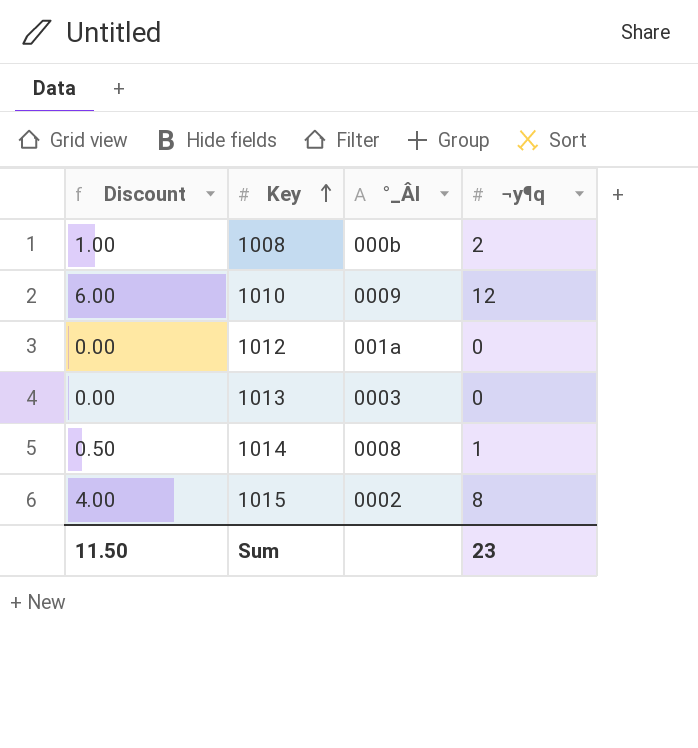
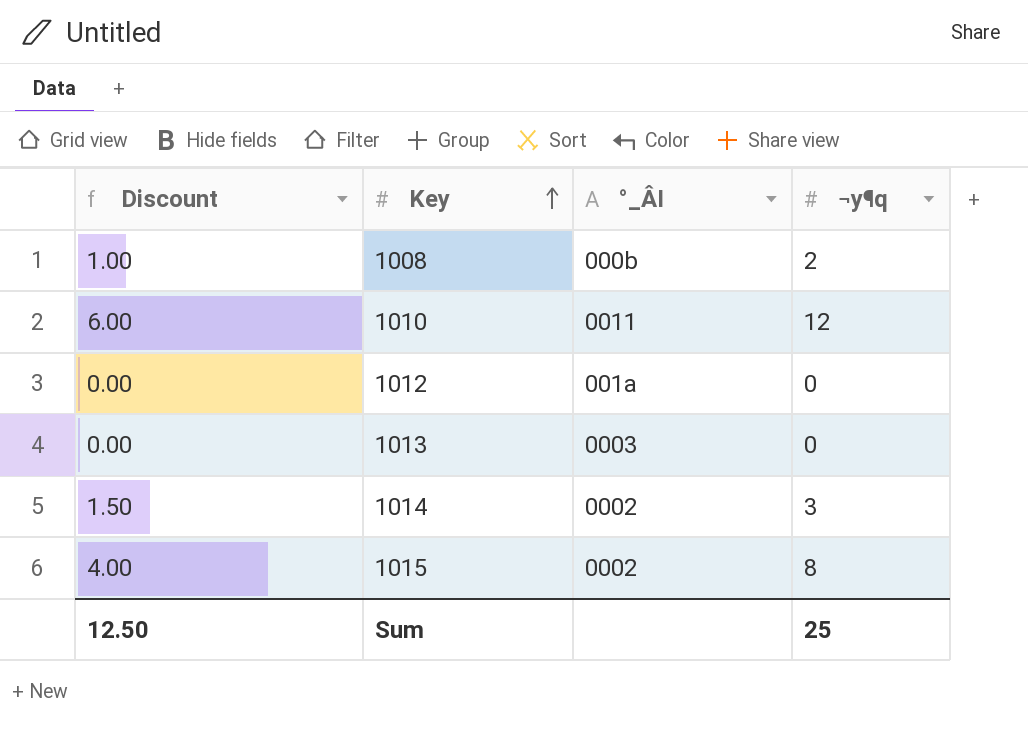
1010 | °_ÂI: 0009 -> 0011
1014 | Discount: 0.50 -> 1.50
1014 | °_ÂI: 0008 -> 0002
1014 | ¬y¶q: 1 -> 3
Sum | Discount: 11.50 -> 12.50
Sum | ¬y¶q: 23 -> 25

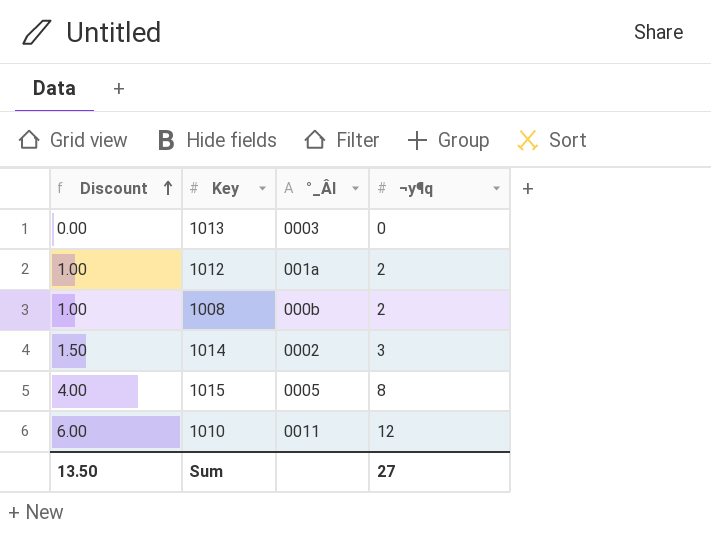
row order: Key ascending -> Discount ascending
1012 | Discount: 0.00 -> 1.00
1012 | ¬y¶q: 0 -> 2
1015 | °_ÂI: 0002 -> 0005
Sum | Discount: 12.50 -> 13.50
Sum | ¬y¶q: 25 -> 27

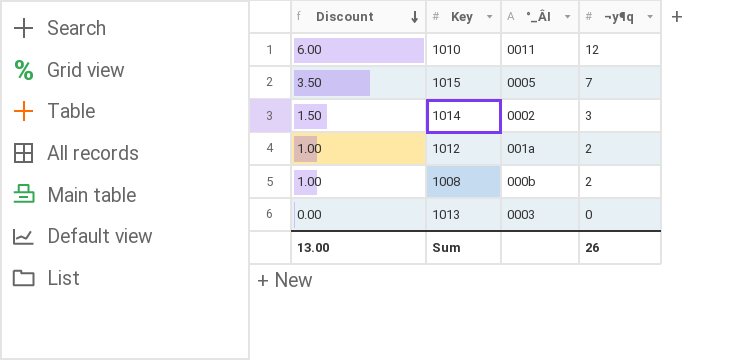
row order: Discount ascending -> Discount descending
1015 | Discount: 4.00 -> 3.50
1015 | ¬y¶q: 8 -> 7
Sum | Discount: 13.50 -> 13.00
Sum | ¬y¶q: 27 -> 26

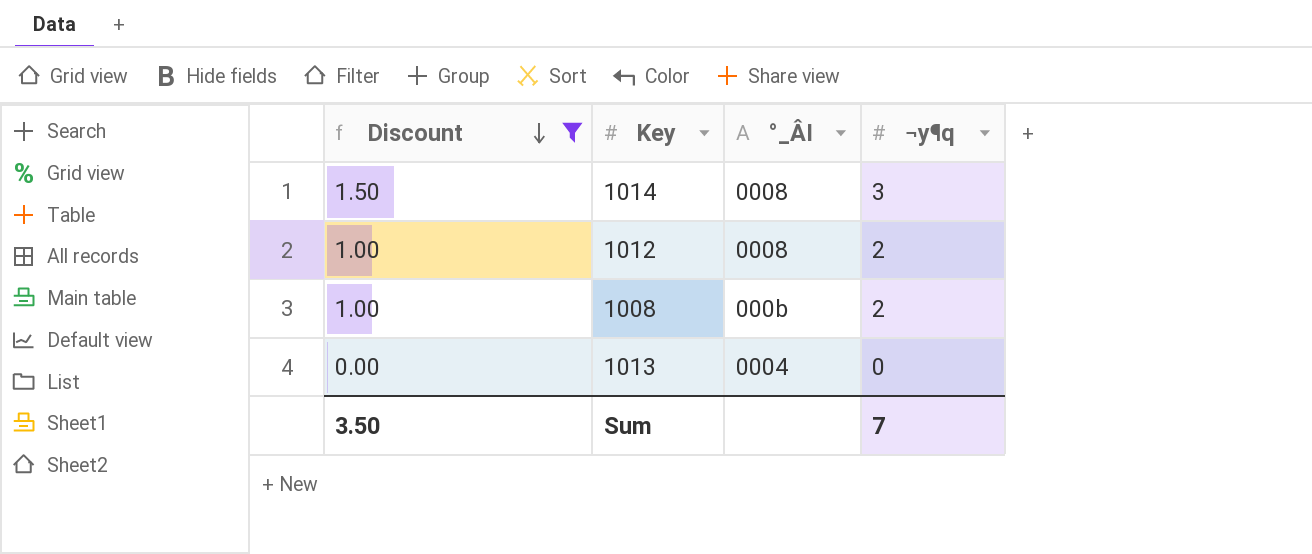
filter: none -> Discount <= 1.50
1014 | °_ÂI: 0002 -> 0008
1012 | °_ÂI: 001a -> 0008
1013 | °_ÂI: 0003 -> 0004
Sum | Discount: 13.00 -> 3.50
Sum | ¬y¶q: 26 -> 7

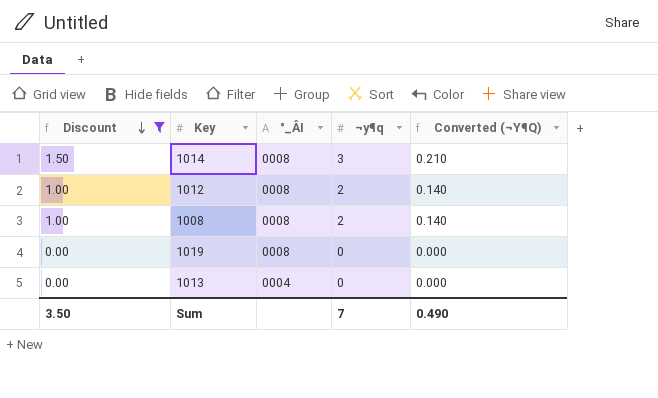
column Converted (¬Y¶Q) | formula: none -> [¬y¶q] * 0.07
1008 | °_ÂI: 000b -> 0008
row 1019: none -> 0.00 | 0008 | 0 | 0.000

